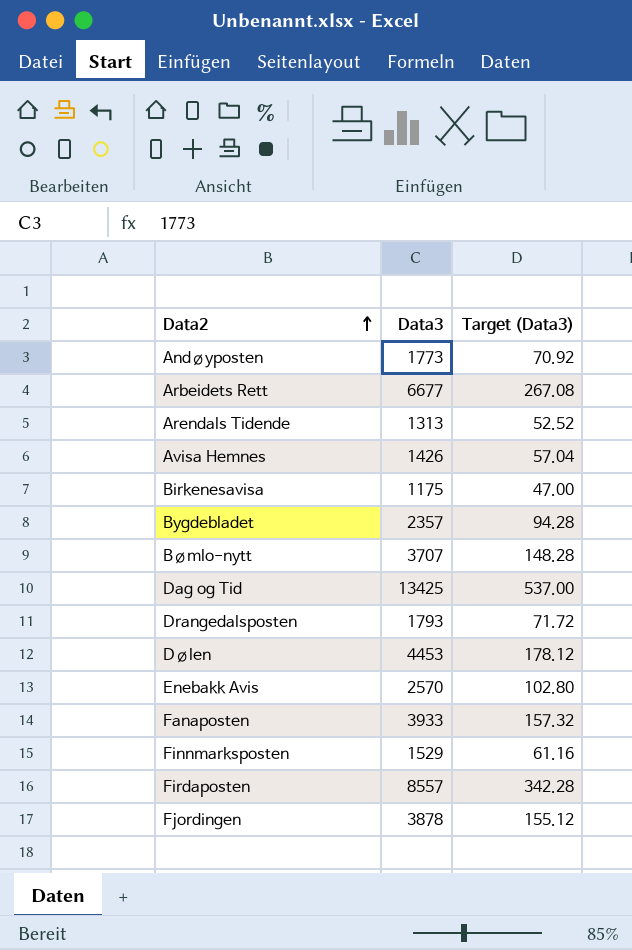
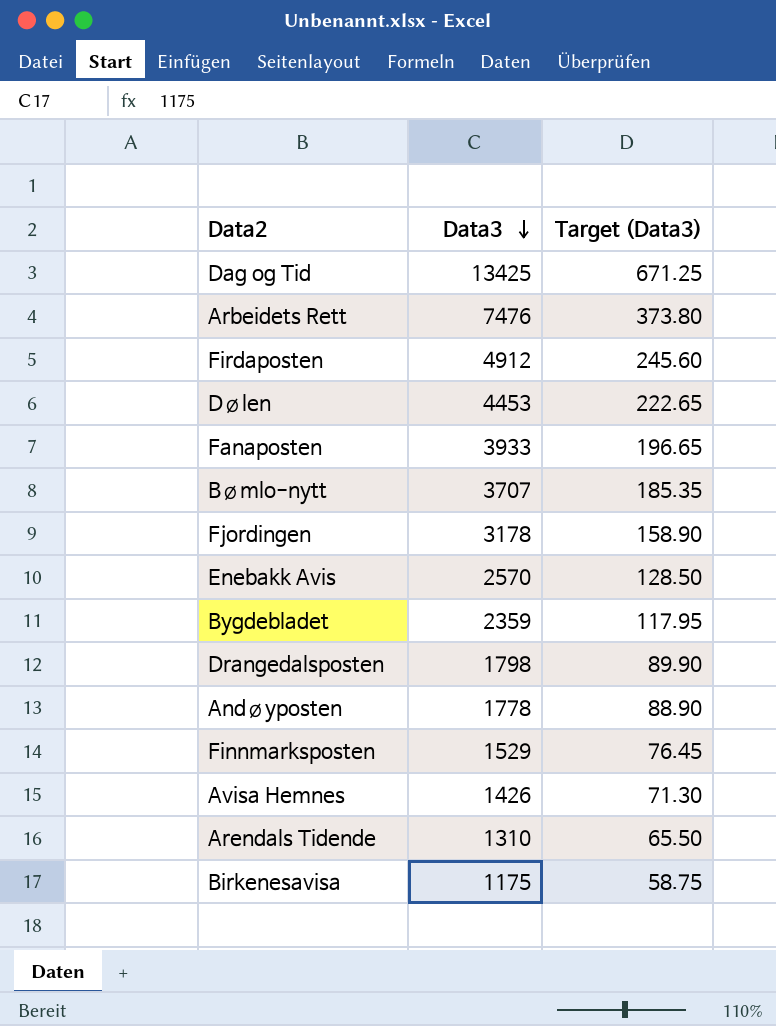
row order: Data2 ascending -> Data3 descending
column Target (Data3) | formula: [Data3] * 0.04 -> [Data3] * 0.05
Arbeidets Rett | Data3: 6677 -> 7476
Firdaposten | Data3: 8557 -> 4912
Fjordingen | Data3: 3878 -> 3178
Bygdebladet | Data3: 2357 -> 2359
Drangedalsposten | Data3: 1793 -> 1798
Andøyposten | Data3: 1773 -> 1778
Arendals Tidende | Data3: 1313 -> 1310

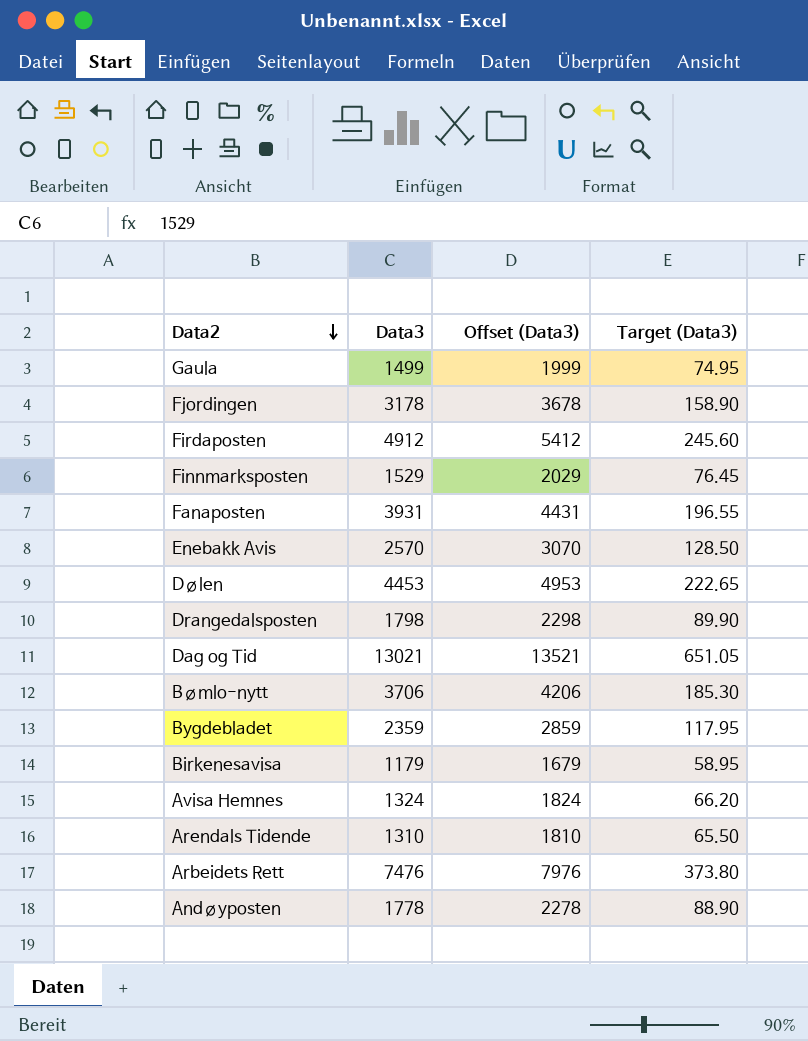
row order: Data3 descending -> Data2 descending
column Offset (Data3) | formula: none -> [Data3] + 500
row Gaula: none -> 1499 | 1999 | 74.95
Fanaposten | Data3: 3933 -> 3931
Fanaposten | Target (Data3): 196.65 -> 196.55
Dag og Tid | Data3: 13425 -> 13021
Dag og Tid | Target (Data3): 671.25 -> 651.05
Bømlo-nytt | Data3: 3707 -> 3706
Bømlo-nytt | Target (Data3): 185.35 -> 185.30
Birkenesavisa | Data3: 1175 -> 1179
Birkenesavisa | Target (Data3): 58.75 -> 58.95
Avisa Hemnes | Data3: 1426 -> 1324
Avisa Hemnes | Target (Data3): 71.30 -> 66.20

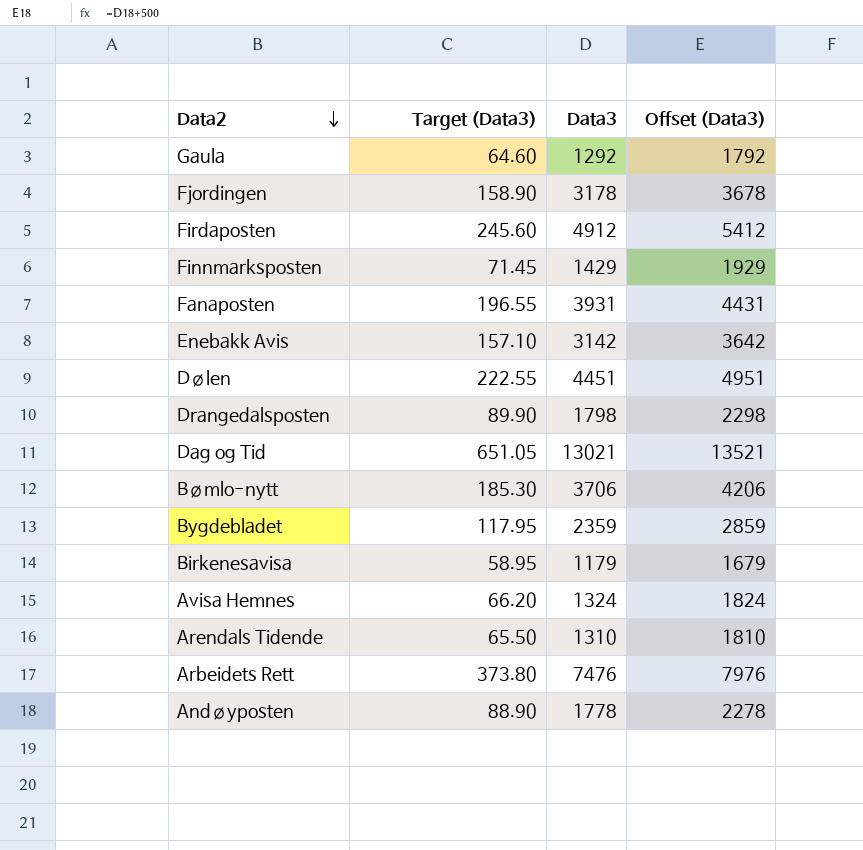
column Target (Data3) | position: 4 -> 2
Gaula | Target (Data3): 74.95 -> 64.60
Gaula | Data3: 1499 -> 1292
Gaula | Offset (Data3): 1999 -> 1792
Finnmarksposten | Target (Data3): 76.45 -> 71.45
Finnmarksposten | Data3: 1529 -> 1429
Finnmarksposten | Offset (Data3): 2029 -> 1929
Enebakk Avis | Target (Data3): 128.50 -> 157.10
Enebakk Avis | Data3: 2570 -> 3142
Enebakk Avis | Offset (Data3): 3070 -> 3642
Dølen | Target (Data3): 222.65 -> 222.55
Dølen | Data3: 4453 -> 4451
Dølen | Offset (Data3): 4953 -> 4951

